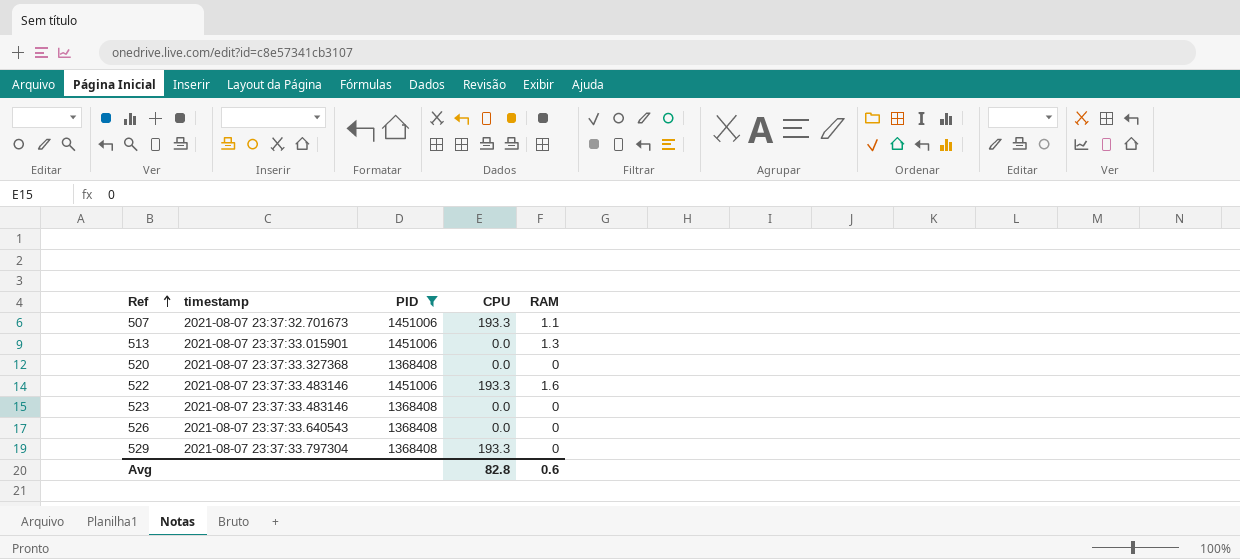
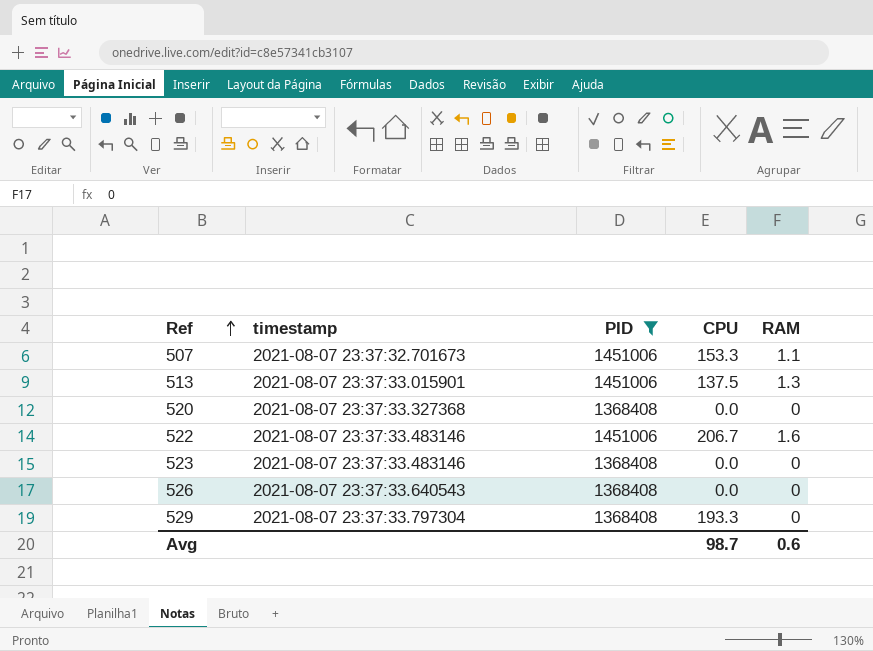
507 | CPU: 193.3 -> 153.3
513 | CPU: 0.0 -> 137.5
522 | CPU: 193.3 -> 206.7
Avg | CPU: 82.8 -> 98.7

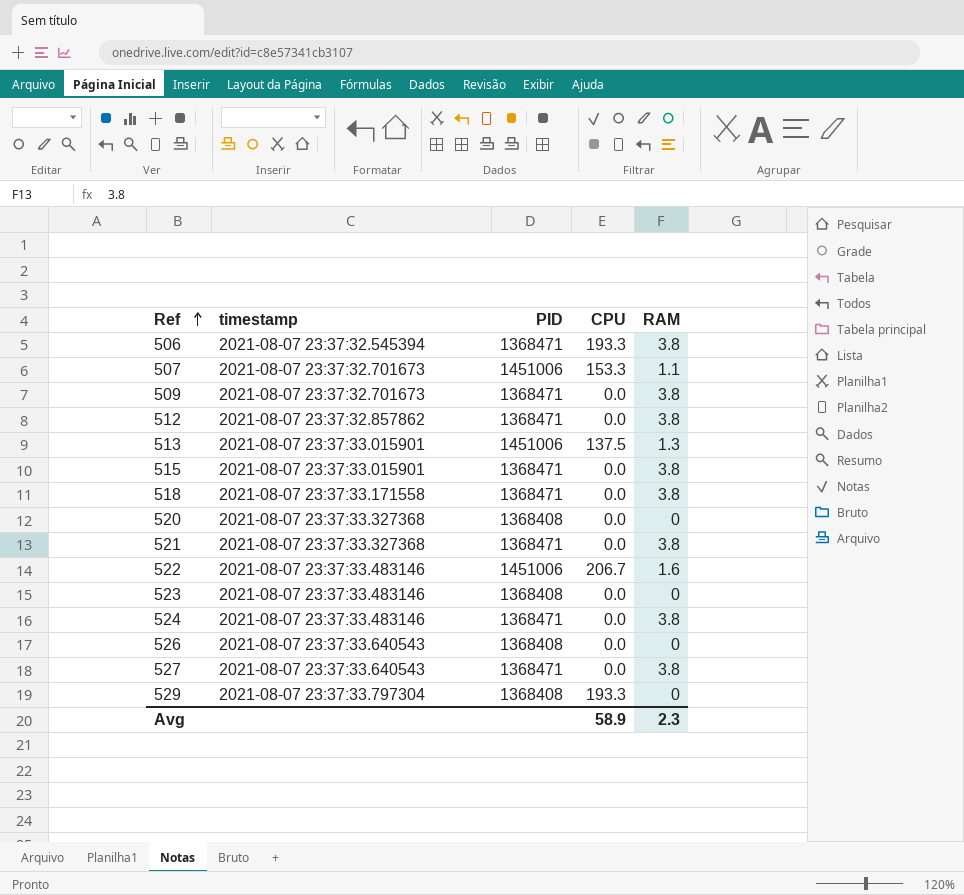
filter: PID != 1368471 -> none
Avg | CPU: 98.7 -> 58.9
Avg | RAM: 0.6 -> 2.3

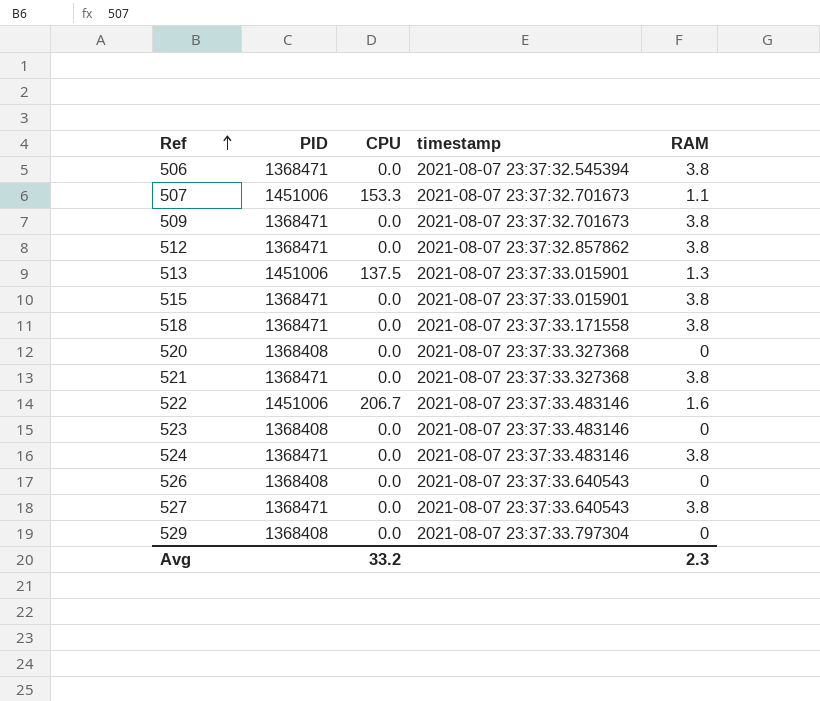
column timestamp | position: 2 -> 4
506 | CPU: 193.3 -> 0.0
529 | CPU: 193.3 -> 0.0
Avg | CPU: 58.9 -> 33.2

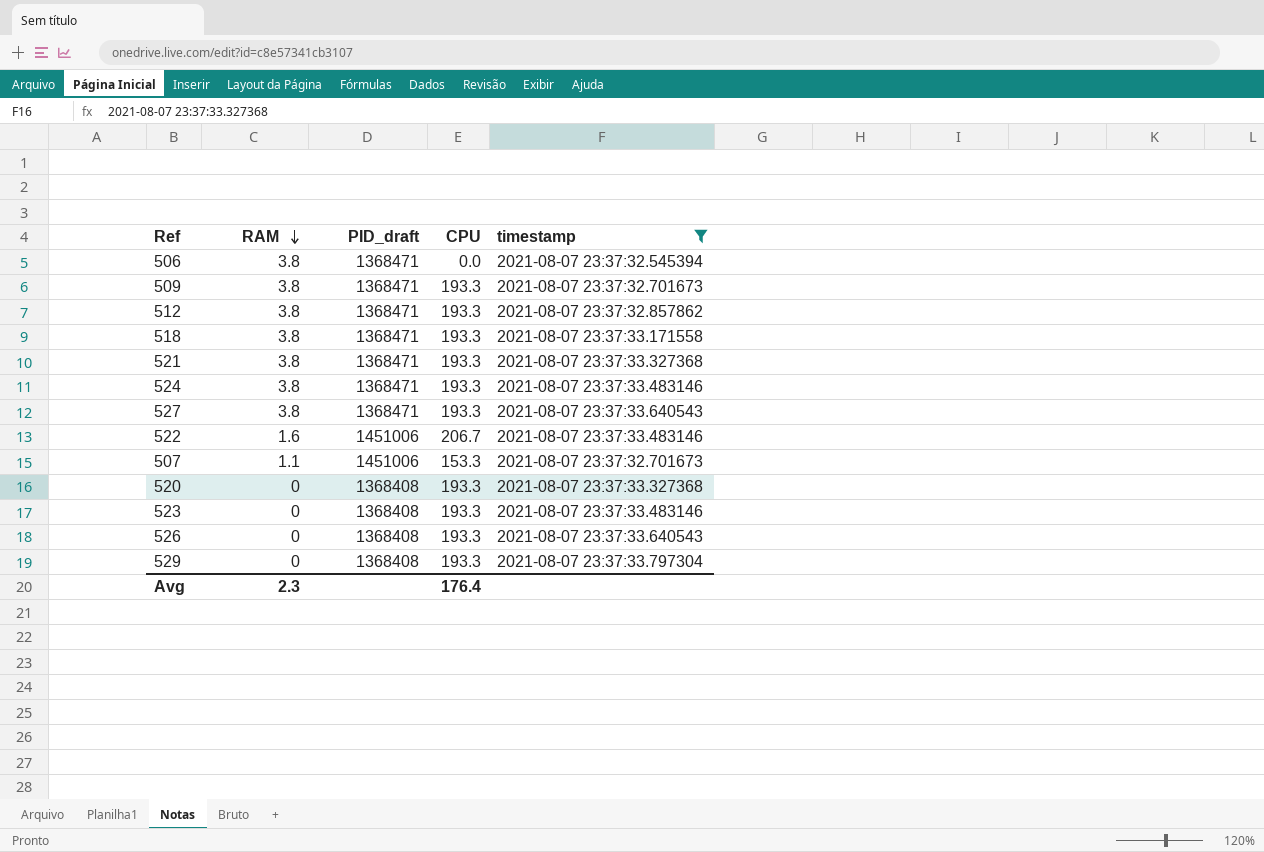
filter: none -> timestamp != 2021-08-07 23:37:33.015901
row order: Ref ascending -> RAM descending
column RAM | position: 5 -> 2
column name: PID -> PID_draft
509 | CPU: 0.0 -> 193.3
512 | CPU: 0.0 -> 193.3
518 | CPU: 0.0 -> 193.3
521 | CPU: 0.0 -> 193.3
524 | CPU: 0.0 -> 193.3
527 | CPU: 0.0 -> 193.3
520 | CPU: 0.0 -> 193.3
523 | CPU: 0.0 -> 193.3
526 | CPU: 0.0 -> 193.3
529 | CPU: 0.0 -> 193.3
Avg | CPU: 33.2 -> 176.4

